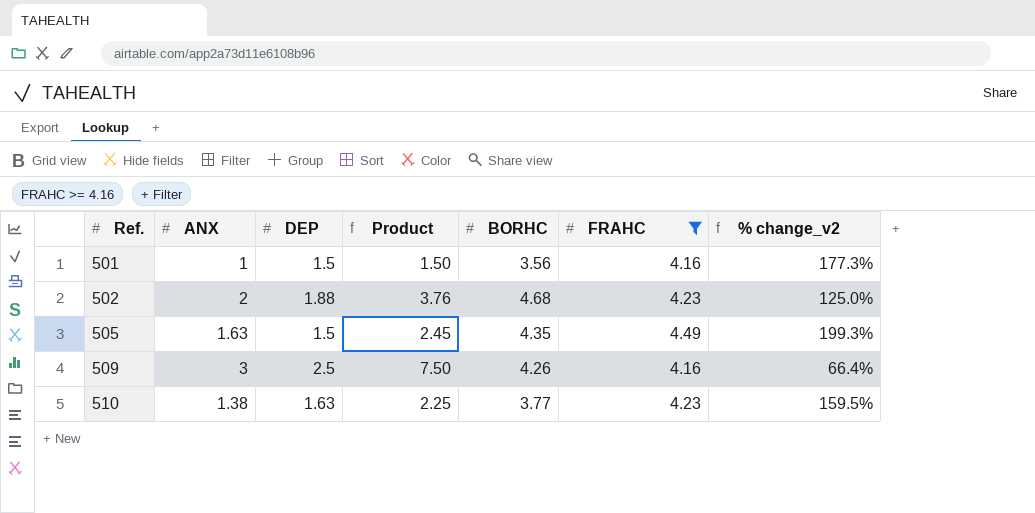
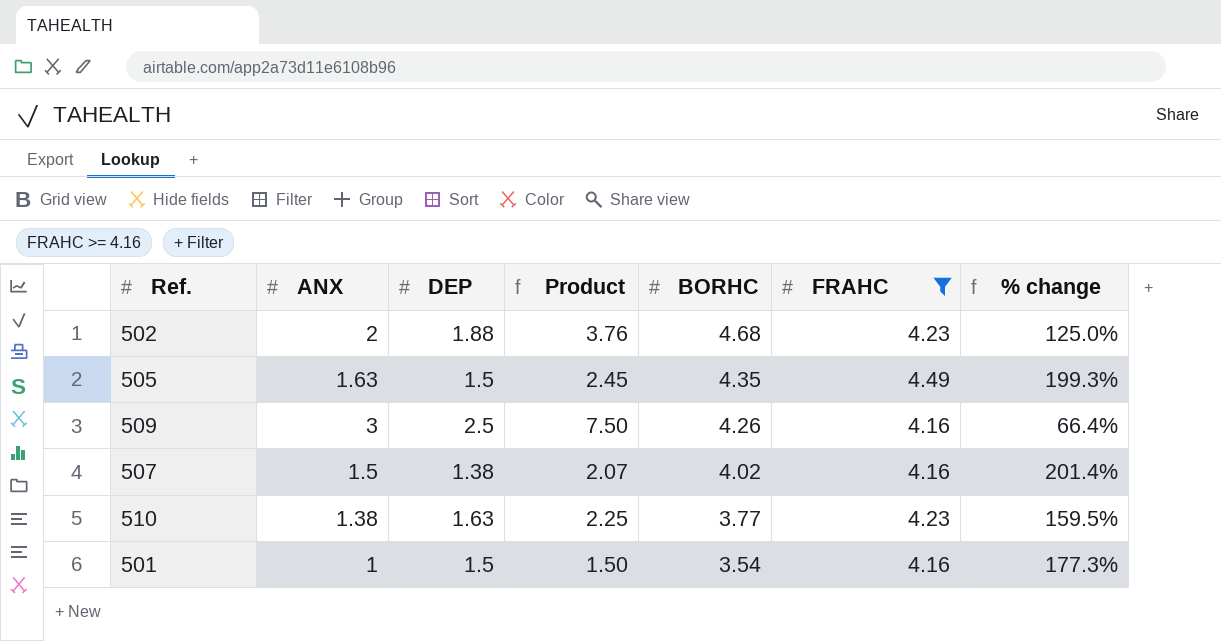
row order: Ref. ascending -> BORHC descending
column name: % change_v2 -> % change
row 507: none -> 1.5 | 1.38 | 2.07 | 4.02 | 4.16 | 201.4%
501 | BORHC: 3.56 -> 3.54

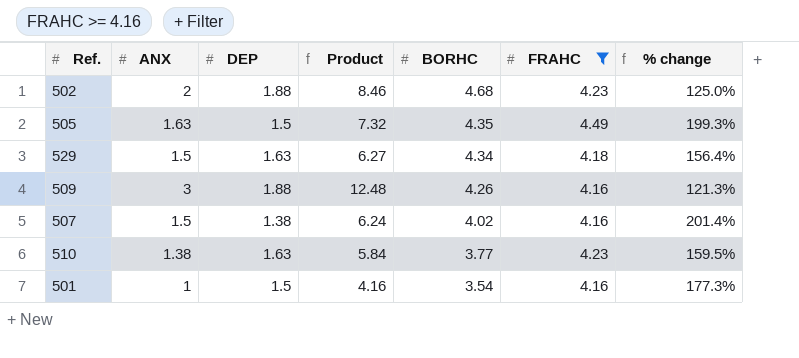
column Product | formula: [ANX] * [DEP] -> [ANX] * [FRAHC]
row 529: none -> 1.5 | 1.63 | 6.27 | 4.34 | 4.18 | 156.4%
509 | DEP: 2.5 -> 1.88
509 | % change: 66.4% -> 121.3%

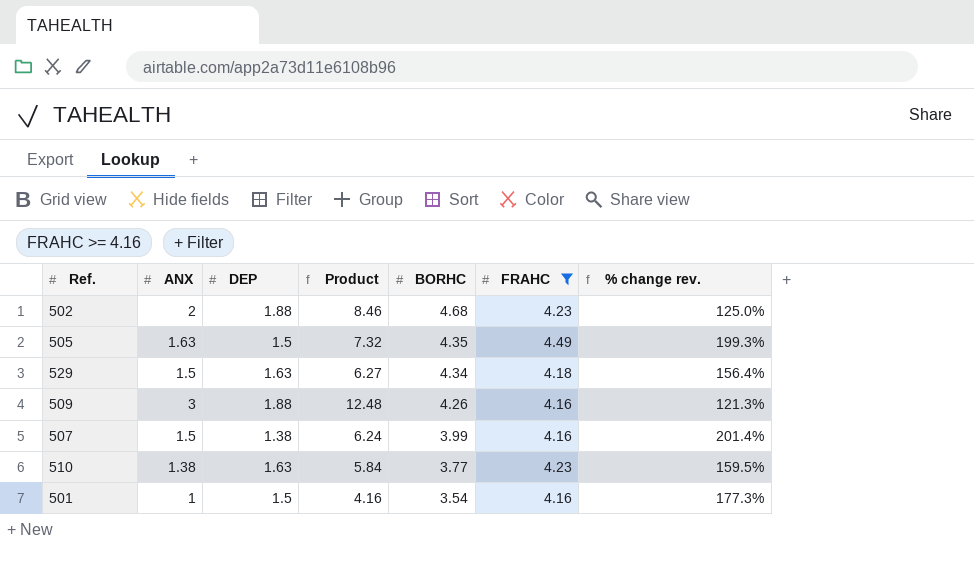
column name: % change -> % change rev.
507 | BORHC: 4.02 -> 3.99

